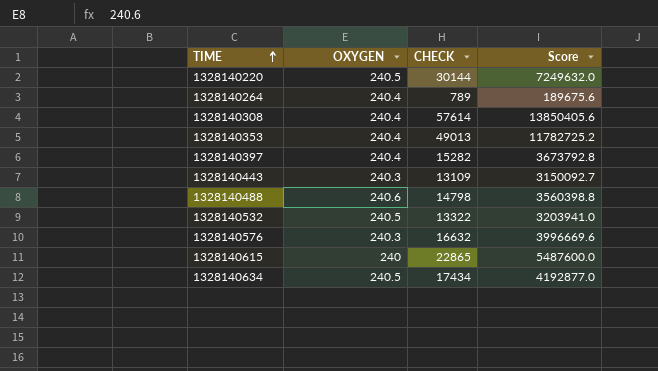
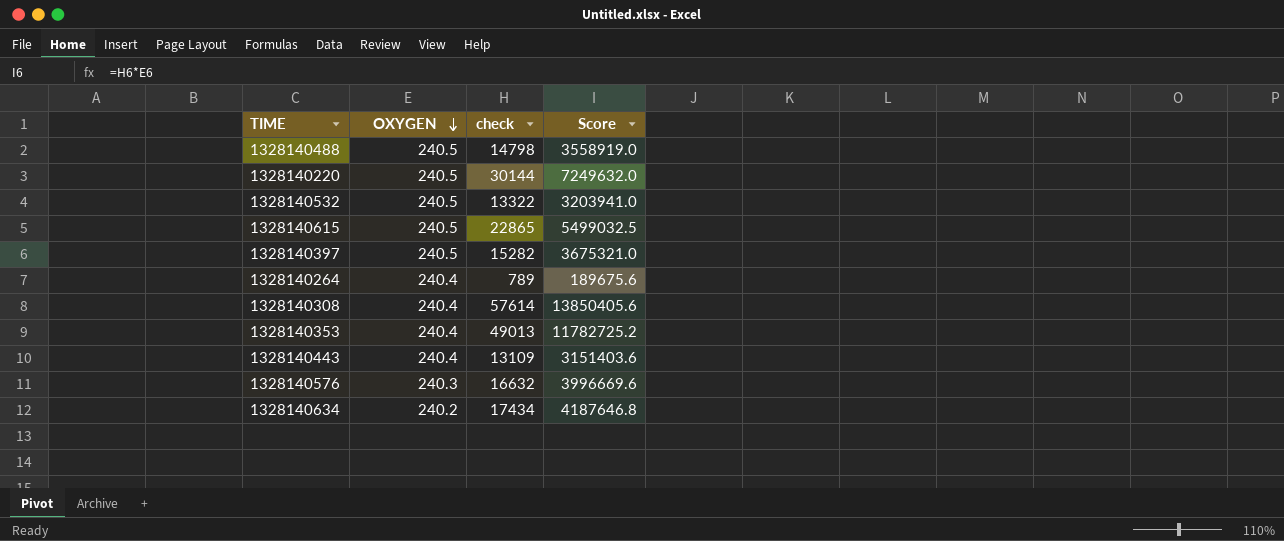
row order: TIME ascending -> OXYGEN descending
column name: CHECK -> check
1328140488 | OXYGEN: 240.6 -> 240.5
1328140488 | Score: 3560398.8 -> 3558919.0
1328140615 | OXYGEN: 240 -> 240.5
1328140615 | Score: 5487600.0 -> 5499032.5
1328140397 | OXYGEN: 240.4 -> 240.5
1328140397 | Score: 3673792.8 -> 3675321.0
1328140443 | OXYGEN: 240.3 -> 240.4
1328140443 | Score: 3150092.7 -> 3151403.6
1328140634 | OXYGEN: 240.5 -> 240.2
1328140634 | Score: 4192877.0 -> 4187646.8

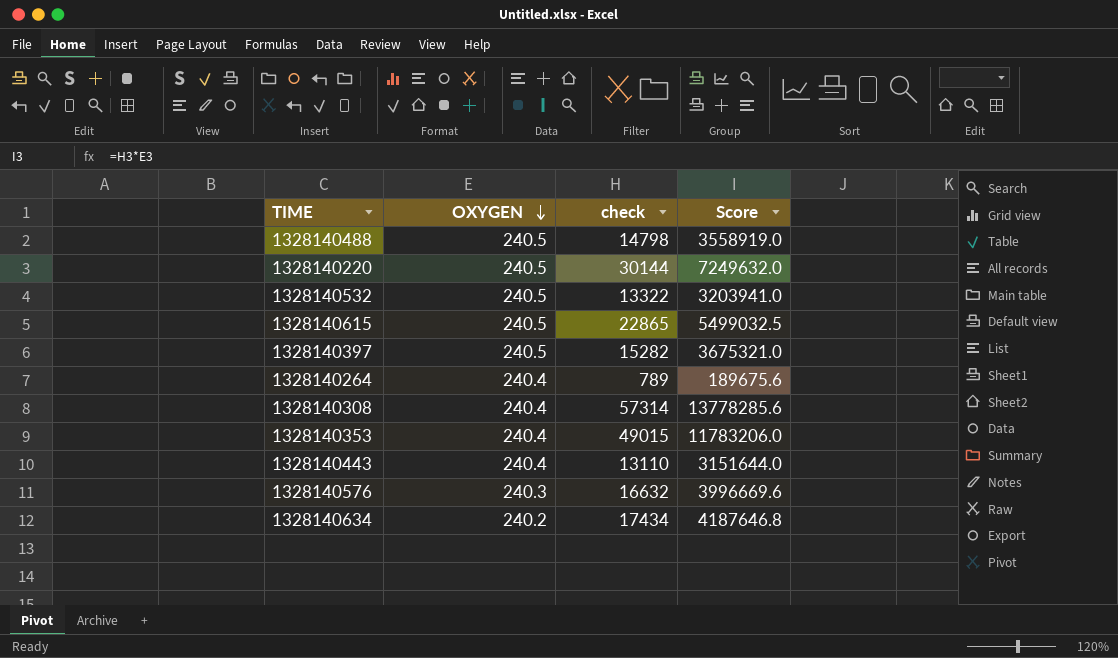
1328140308 | check: 57614 -> 57314
1328140308 | Score: 13850405.6 -> 13778285.6
1328140353 | check: 49013 -> 49015
1328140353 | Score: 11782725.2 -> 11783206.0
1328140443 | check: 13109 -> 13110
1328140443 | Score: 3151403.6 -> 3151644.0

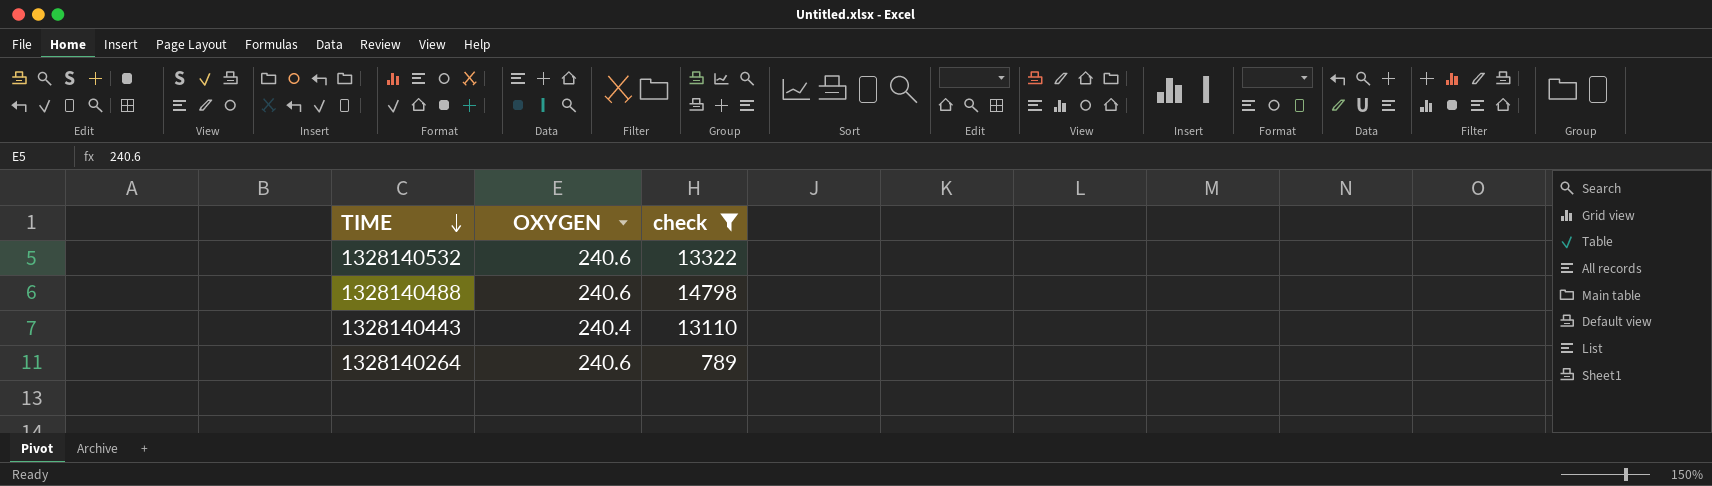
filter: none -> check <= 14798
row order: OXYGEN descending -> TIME descending
column Score | formula: [OXYGEN] * [check] -> none
1328140532 | OXYGEN: 240.5 -> 240.6
1328140488 | OXYGEN: 240.5 -> 240.6
1328140264 | OXYGEN: 240.4 -> 240.6

